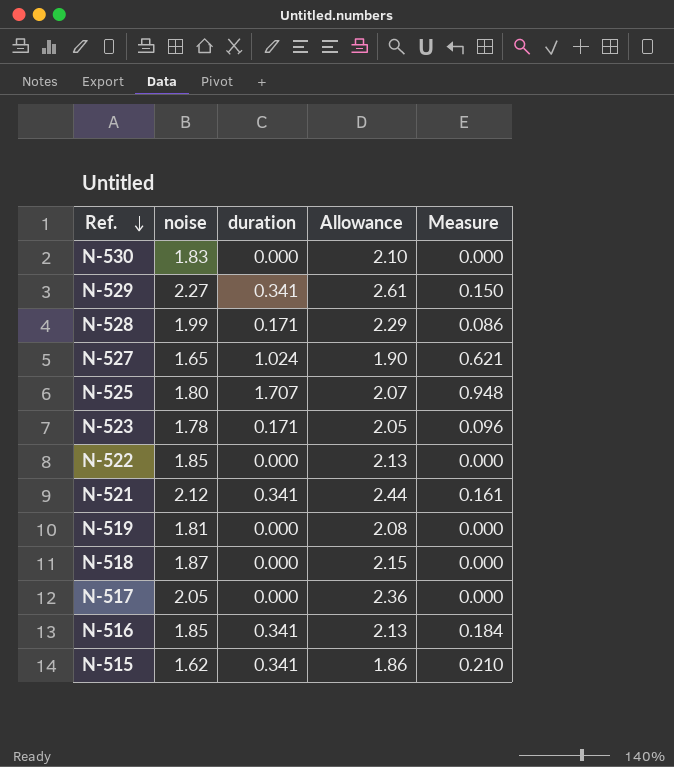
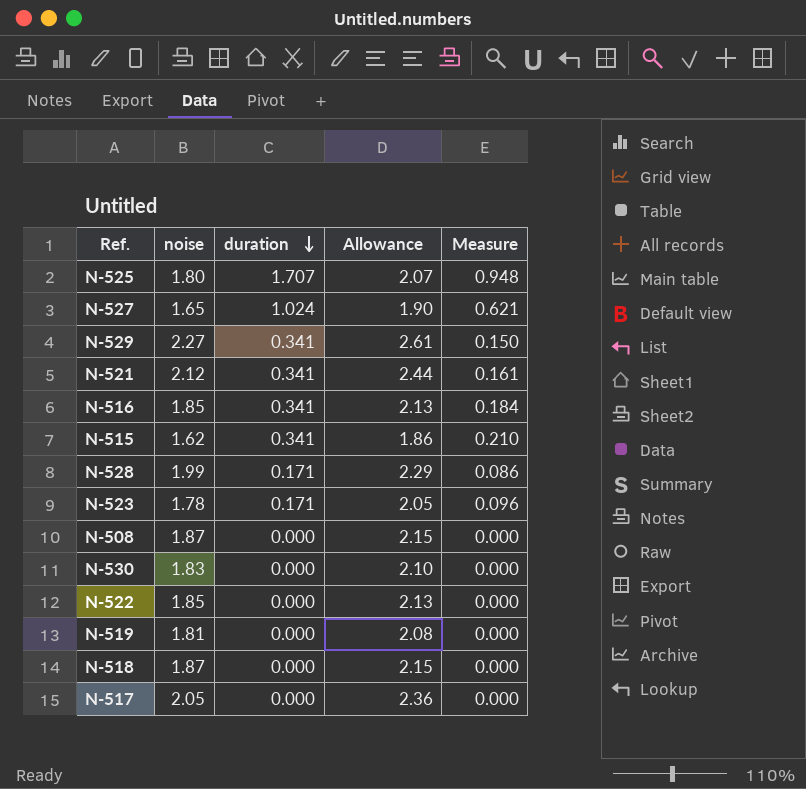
row order: Ref. descending -> duration descending
row N-508: none -> 1.87 | 0.000 | 2.15 | 0.000

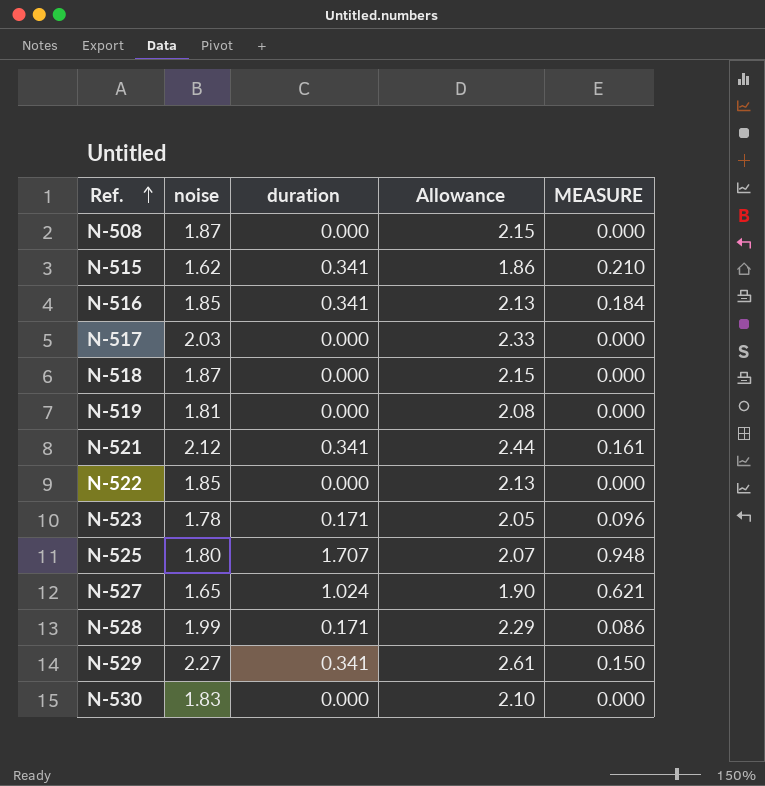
row order: duration descending -> Ref. ascending
column name: Measure -> MEASURE
N-517 | noise: 2.05 -> 2.03
N-517 | Allowance: 2.36 -> 2.33

